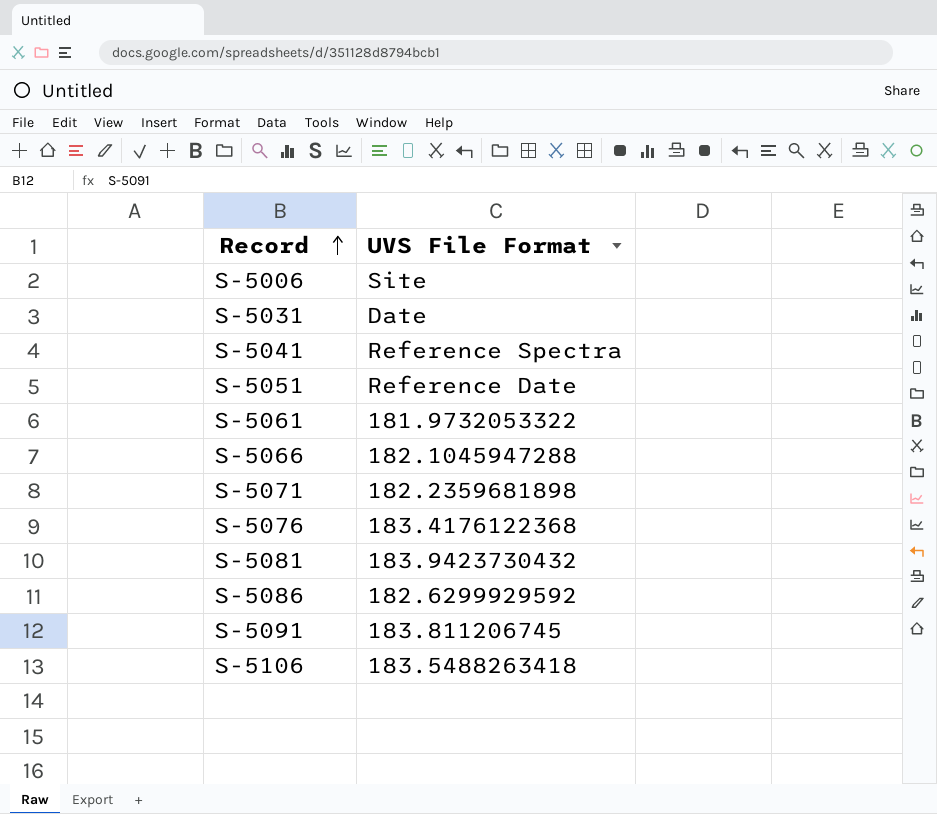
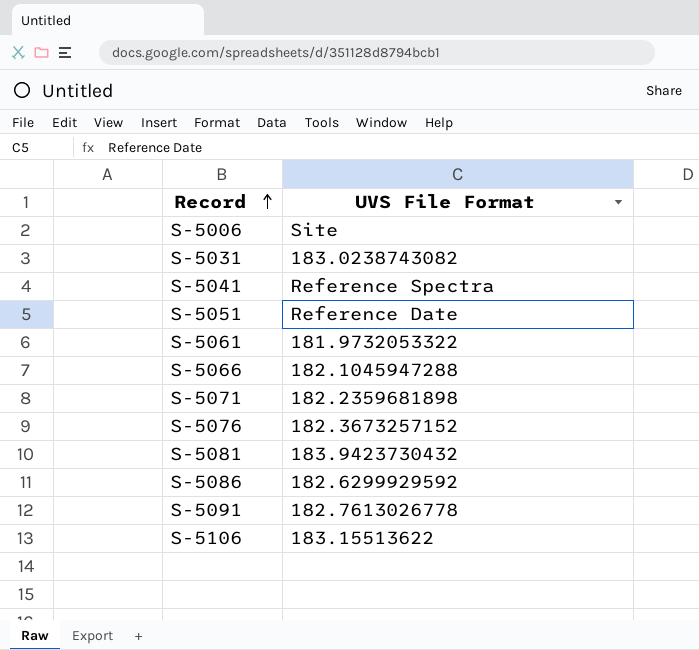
S-5031 | UVS File Format: Date -> 183.0238743082
S-5076 | UVS File Format: 183.4176122368 -> 182.3673257152
S-5091 | UVS File Format: 183.811206745 -> 182.7613026778
S-5106 | UVS File Format: 183.5488263418 -> 183.15513622

